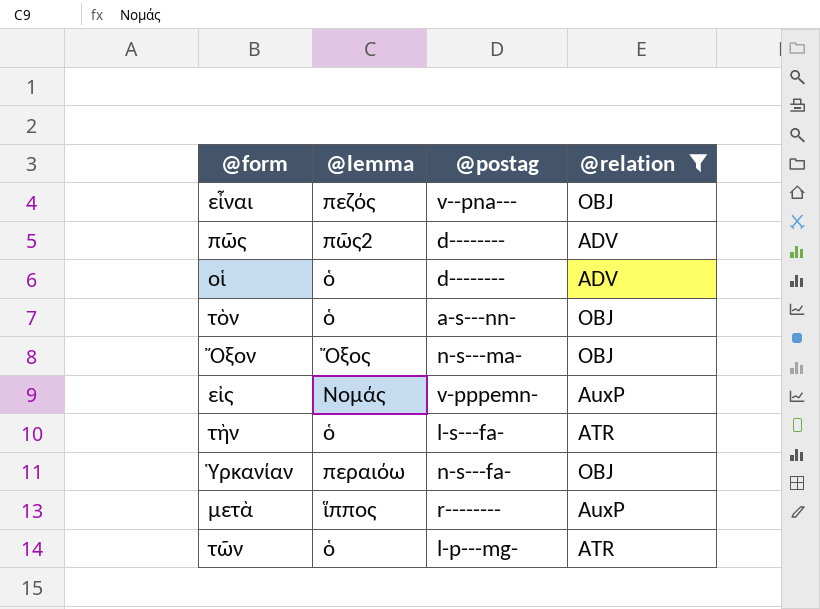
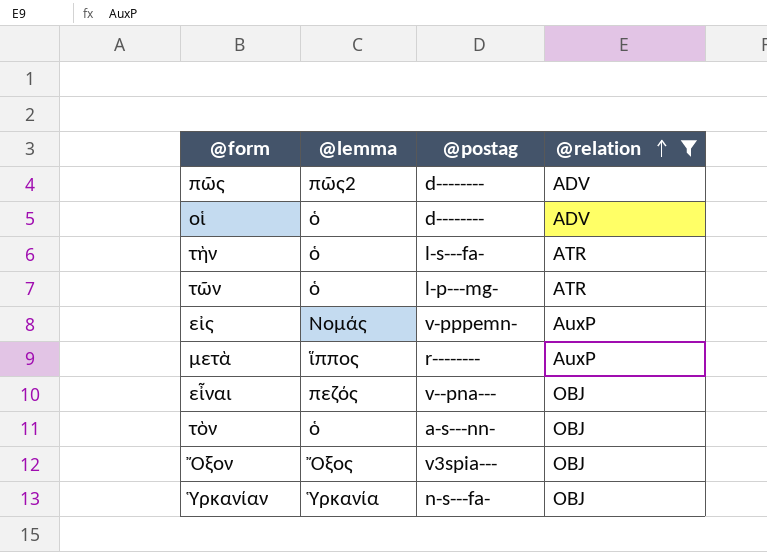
row order: none -> @relation ascending
Ὄξον | @postag: n-s---ma- -> v3spia---
Ὑρκανίαν | @lemma: περαιόω -> Ὑρκανία

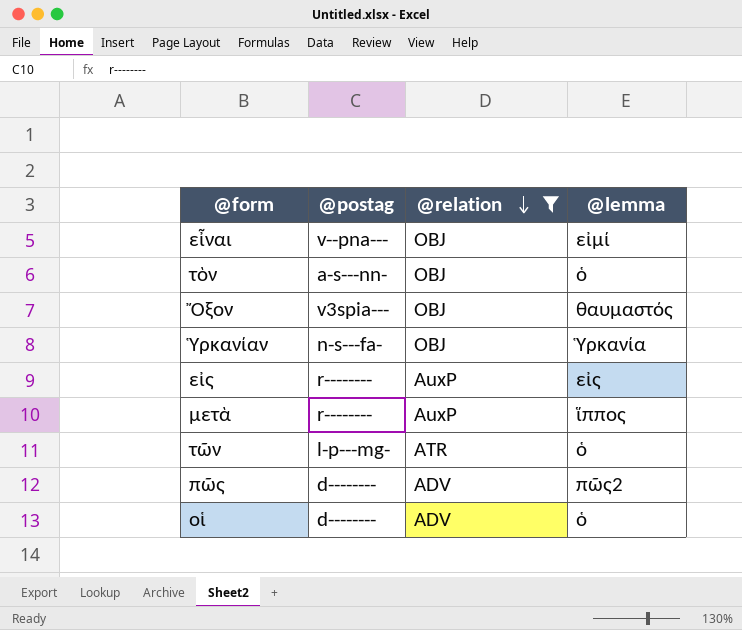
row order: @relation ascending -> @relation descending
column @lemma | position: 2 -> 4
row τὴν: ὁ | l-s---fa- | ATR -> none
εἶναι | @lemma: πεζός -> εἰμί
Ὄξον | @lemma: Ὄξος -> θαυμαστός
εἰς | @postag: v-pppemn- -> r--------
εἰς | @lemma: Νομάς -> εἰς

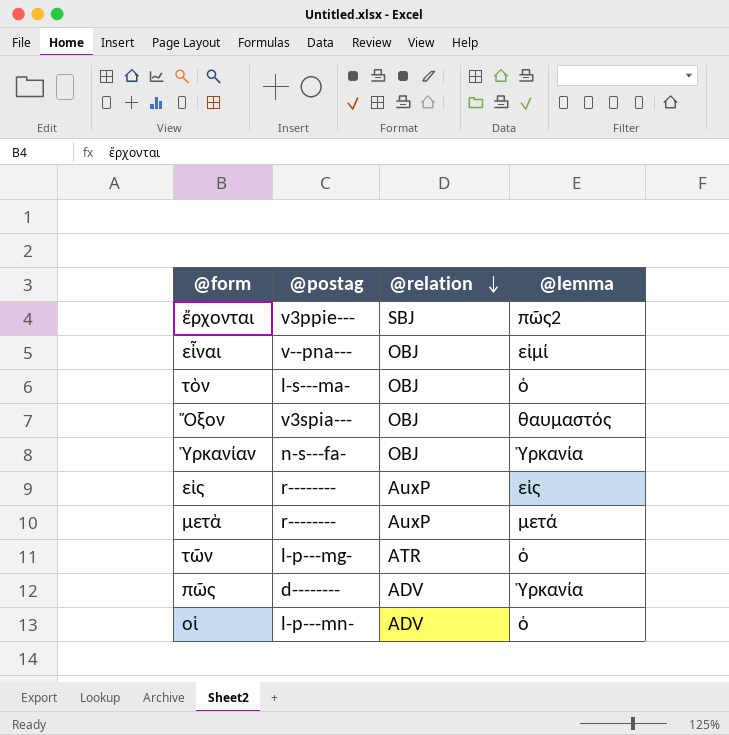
filter: @relation != SBJ -> none
τὸν | @postag: a-s---nn- -> l-s---ma-
μετὰ | @lemma: ἵππος -> μετά
πῶς | @lemma: πῶς2 -> Ὑρκανία
οἱ | @postag: d-------- -> l-p---mn-

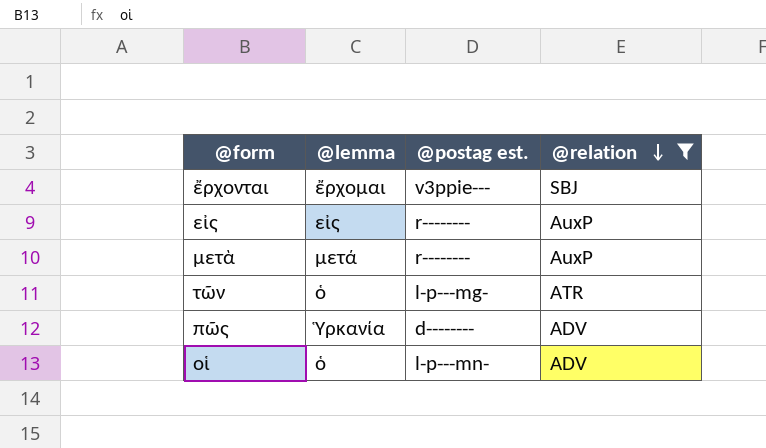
filter: none -> @relation != OBJ
column @lemma | position: 4 -> 2
column name: @postag -> @postag est.
ἔρχονται | @lemma: πῶς2 -> ἔρχομαι

